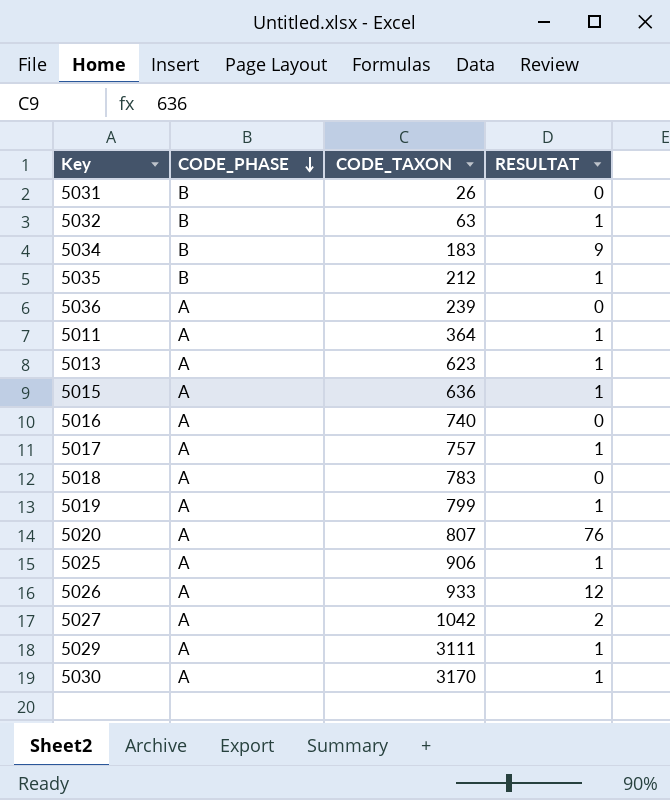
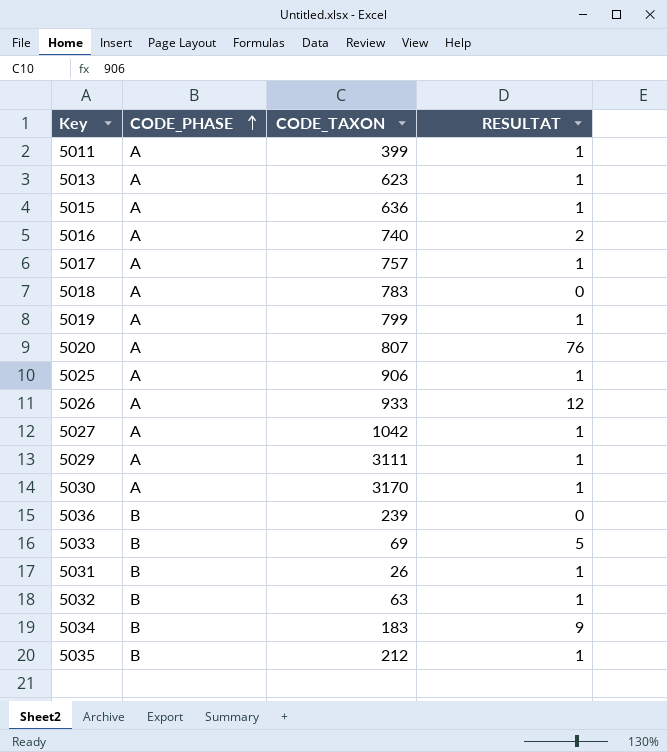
row order: CODE_PHASE descending -> CODE_PHASE ascending
5011 | CODE_TAXON: 364 -> 399
5016 | RESULTAT: 0 -> 2
5027 | RESULTAT: 2 -> 1
5036 | CODE_PHASE: A -> B
row 5033: none -> B | 69 | 5
5031 | RESULTAT: 0 -> 1

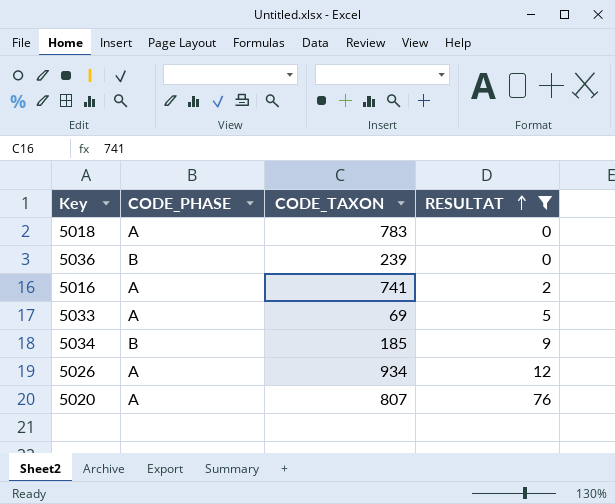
filter: none -> RESULTAT != 1
row order: CODE_PHASE ascending -> RESULTAT ascending
5016 | CODE_TAXON: 740 -> 741
5033 | CODE_PHASE: B -> A
5034 | CODE_TAXON: 183 -> 185
5026 | CODE_TAXON: 933 -> 934

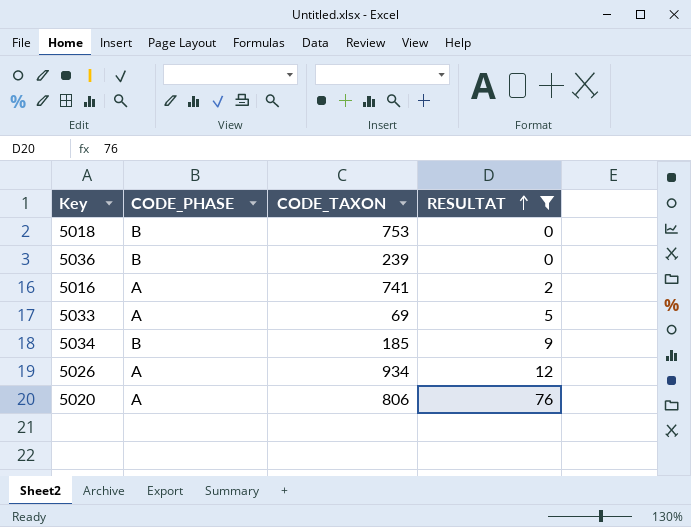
5018 | CODE_PHASE: A -> B
5018 | CODE_TAXON: 783 -> 753
5020 | CODE_TAXON: 807 -> 806

